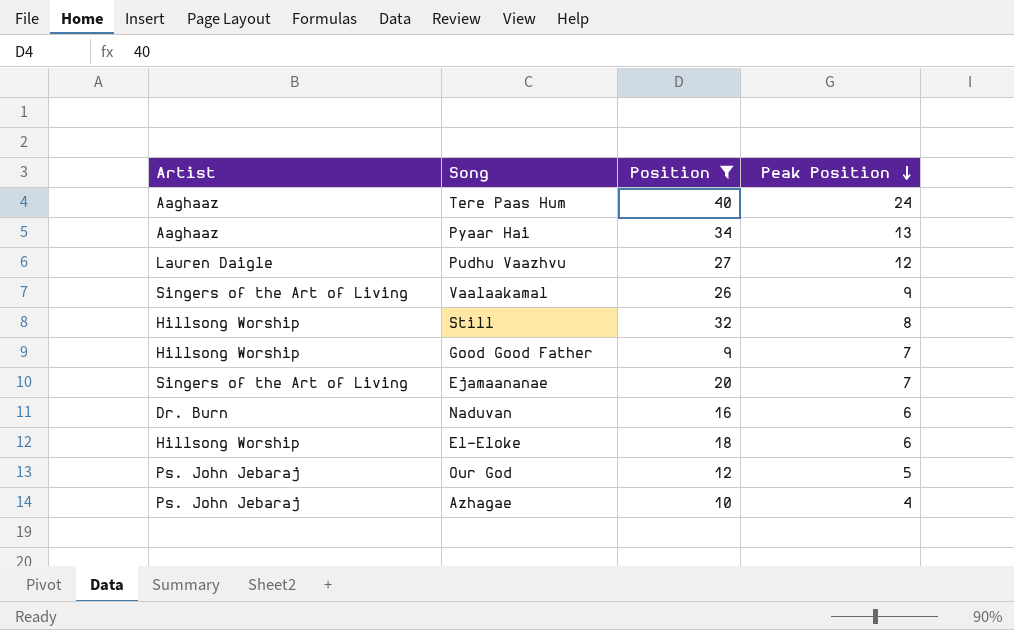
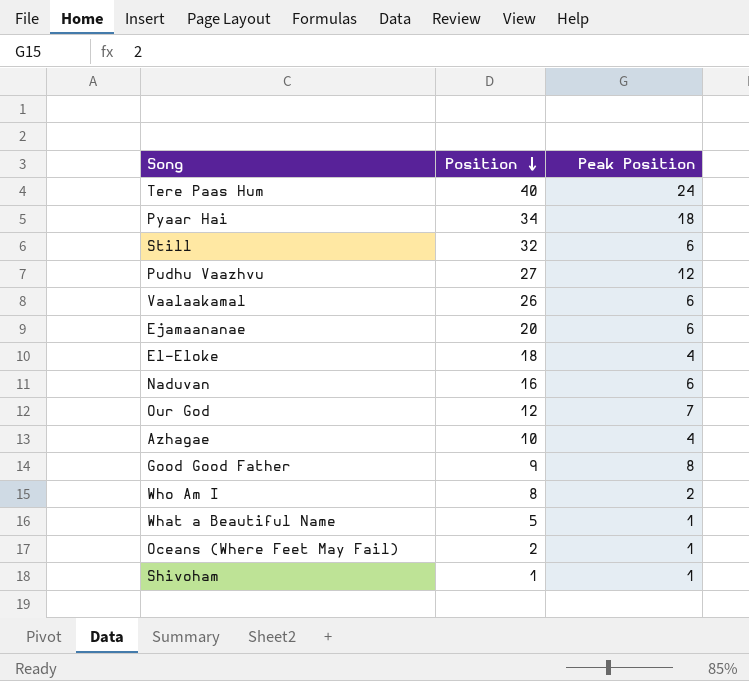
filter: Position >= 9 -> none
row order: Peak Position descending -> Position descending
column Artist | position: 1 -> none
Pyaar Hai | Peak Position: 13 -> 18
Still | Peak Position: 8 -> 6
Vaalaakamal | Peak Position: 9 -> 6
Ejamaananae | Peak Position: 7 -> 6
El-Eloke | Peak Position: 6 -> 4
Our God | Peak Position: 5 -> 7
Good Good Father | Peak Position: 7 -> 8

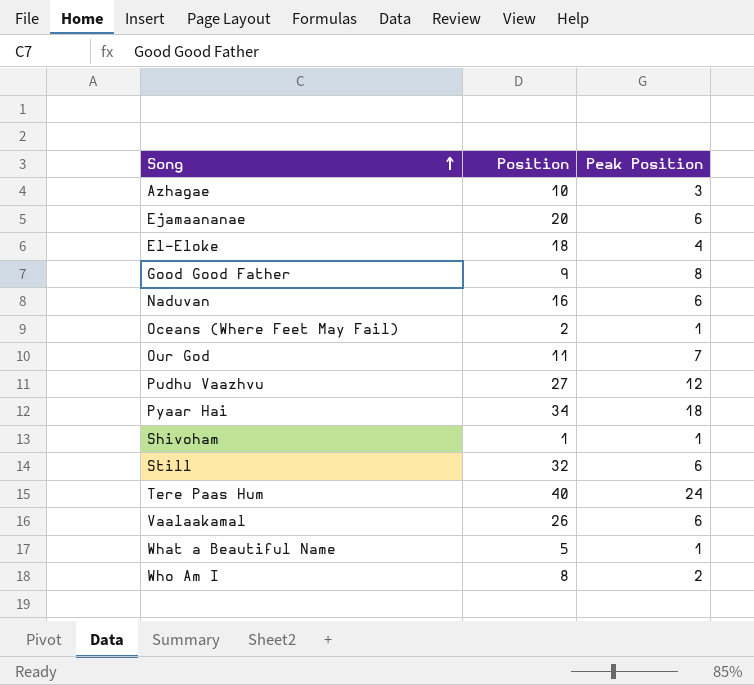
row order: Position descending -> Song ascending
Azhagae | Peak Position: 4 -> 3
Our God | Position: 12 -> 11

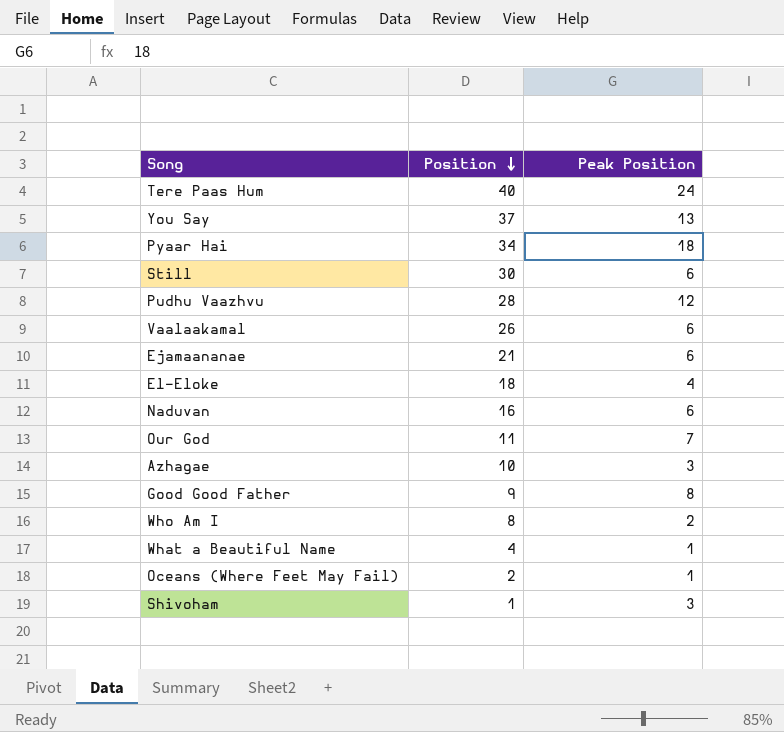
row order: Song ascending -> Position descending
row You Say: none -> 37 | 13
Still | Position: 32 -> 30
Pudhu Vaazhvu | Position: 27 -> 28
Ejamaananae | Position: 20 -> 21
What a Beautiful Name | Position: 5 -> 4
Shivoham | Peak Position: 1 -> 3

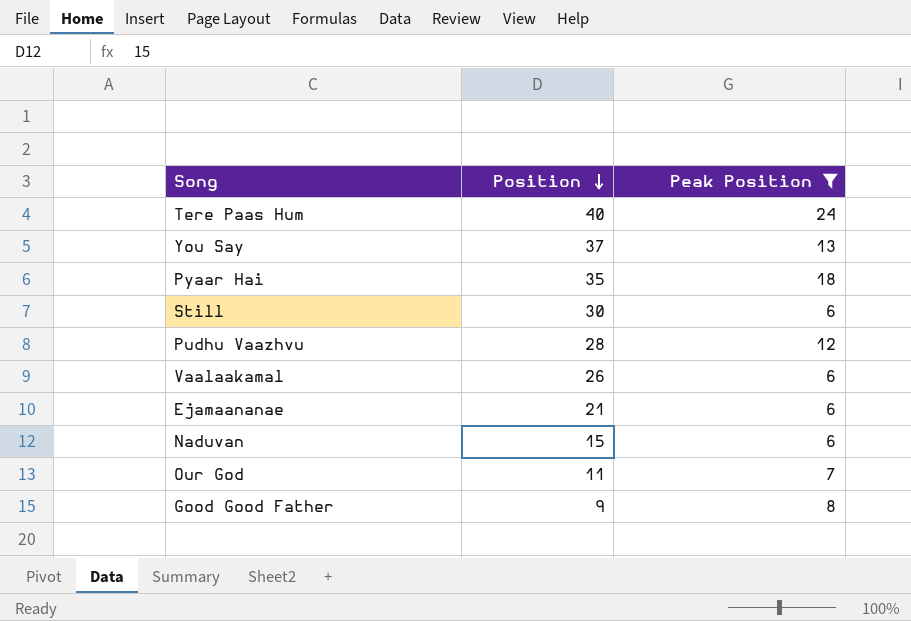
filter: none -> Peak Position >= 6
Pyaar Hai | Position: 34 -> 35
Naduvan | Position: 16 -> 15

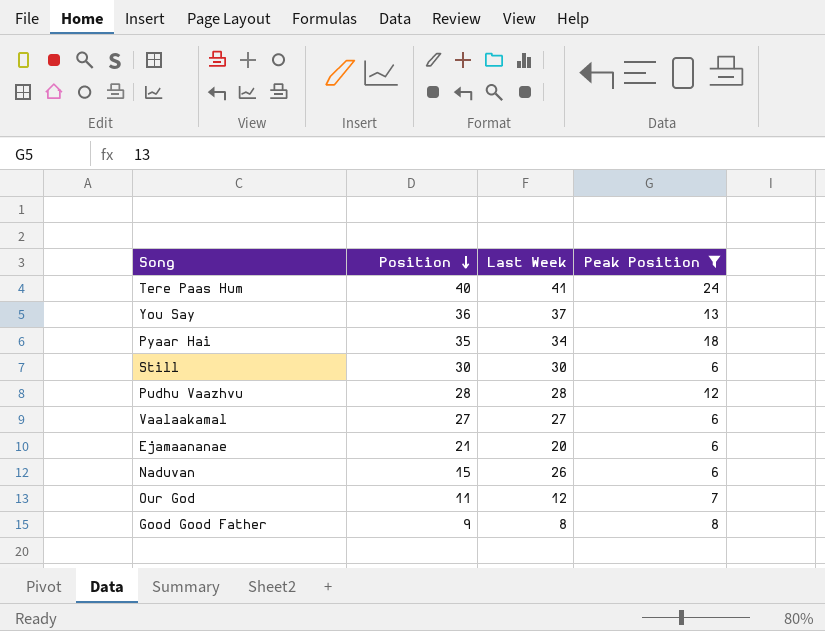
column Last Week | position: none -> 3
You Say | Position: 37 -> 36
Vaalaakamal | Position: 26 -> 27

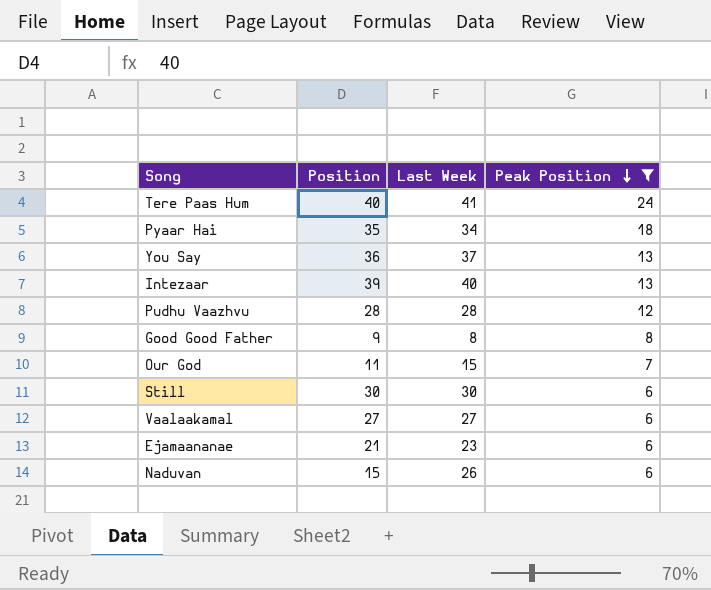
row order: Position descending -> Peak Position descending
row Intezaar: none -> 39 | 40 | 13
Our God | Last Week: 12 -> 15
Ejamaananae | Last Week: 20 -> 23

